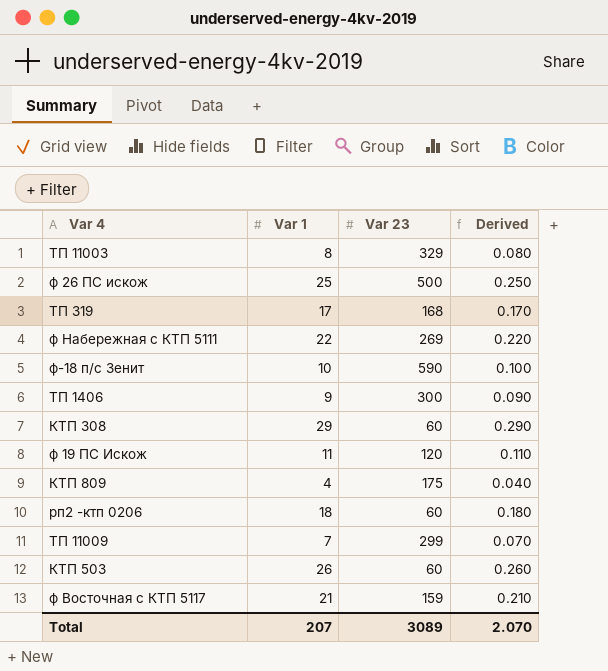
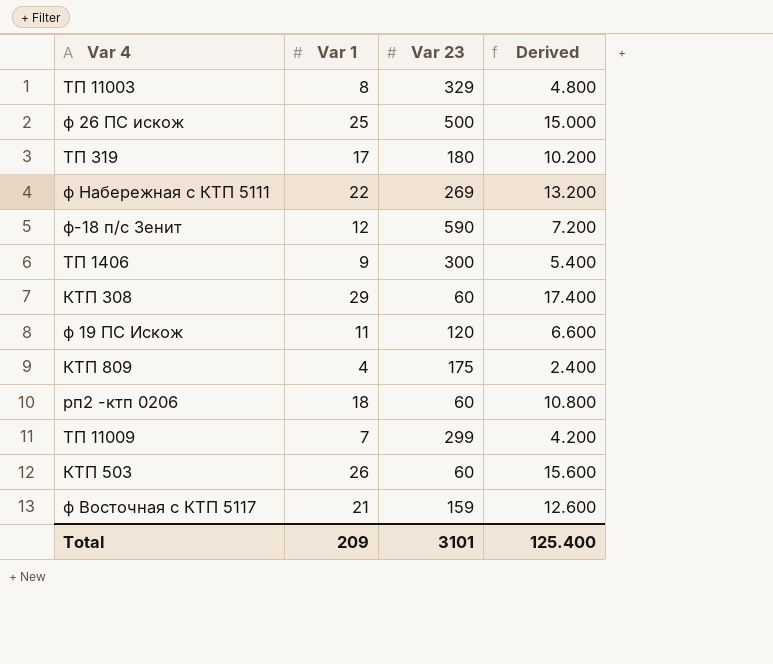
column Derived | formula: [Var 1] * 0.01 -> [Var 1] * 0.6
ТП 319 | Var 23: 168 -> 180
ф-18 п/с Зенит | Var 1: 10 -> 12
Total | Var 1: 207 -> 209
Total | Var 23: 3089 -> 3101
Total | Derived: 2.070 -> 125.400

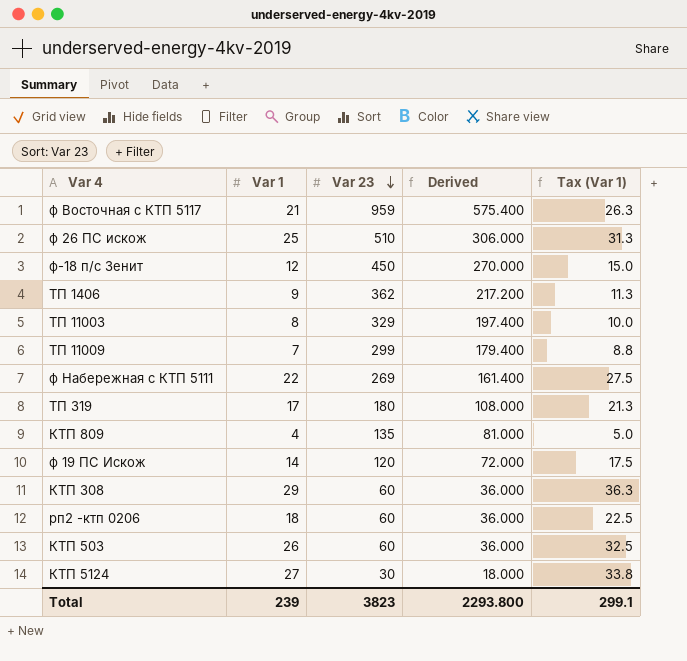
row order: none -> Var 23 descending
column Derived | formula: [Var 1] * 0.6 -> [Var 23] * 0.6
column Tax (Var 1) | formula: none -> [Var 1] * 1.25
ф Восточная с КТП 5117 | Var 23: 159 -> 959
ф 26 ПС искож | Var 23: 500 -> 510
ф-18 п/с Зенит | Var 23: 590 -> 450
ТП 1406 | Var 23: 300 -> 362
КТП 809 | Var 23: 175 -> 135
ф 19 ПС Искож | Var 1: 11 -> 14
row КТП 5124: none -> 27 | 30 | 18.000 | 33.8
Total | Var 1: 209 -> 239
Total | Var 23: 3101 -> 3823
Total | Derived: 125.400 -> 2293.800

